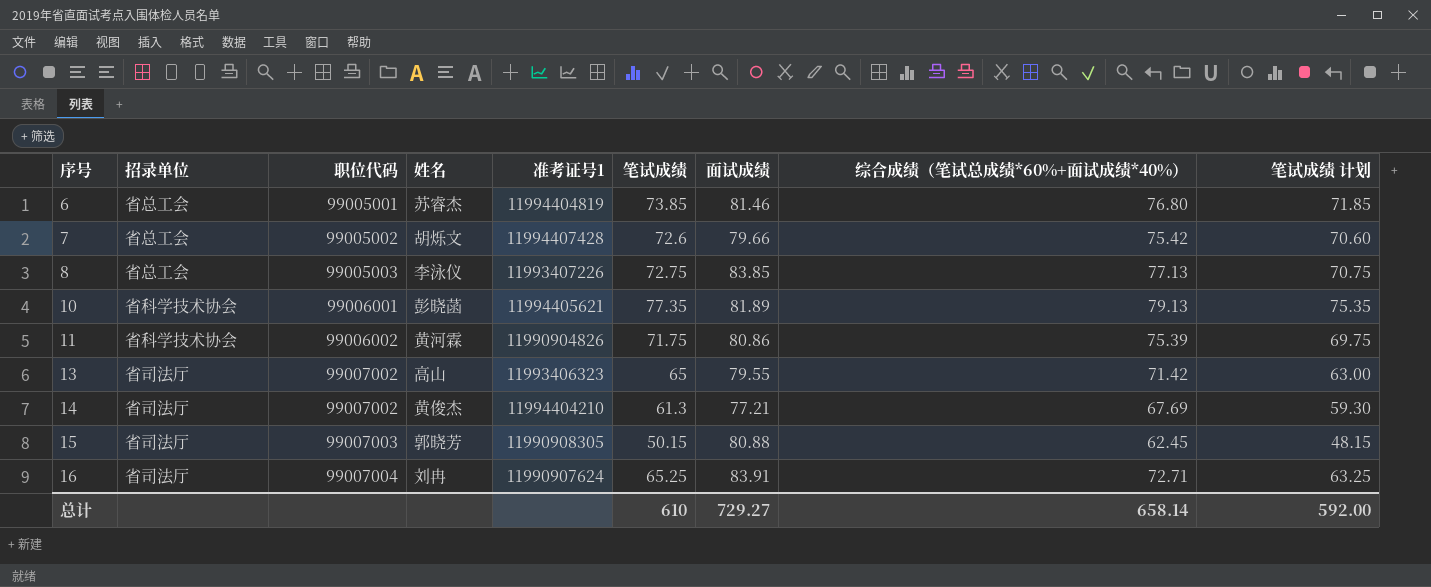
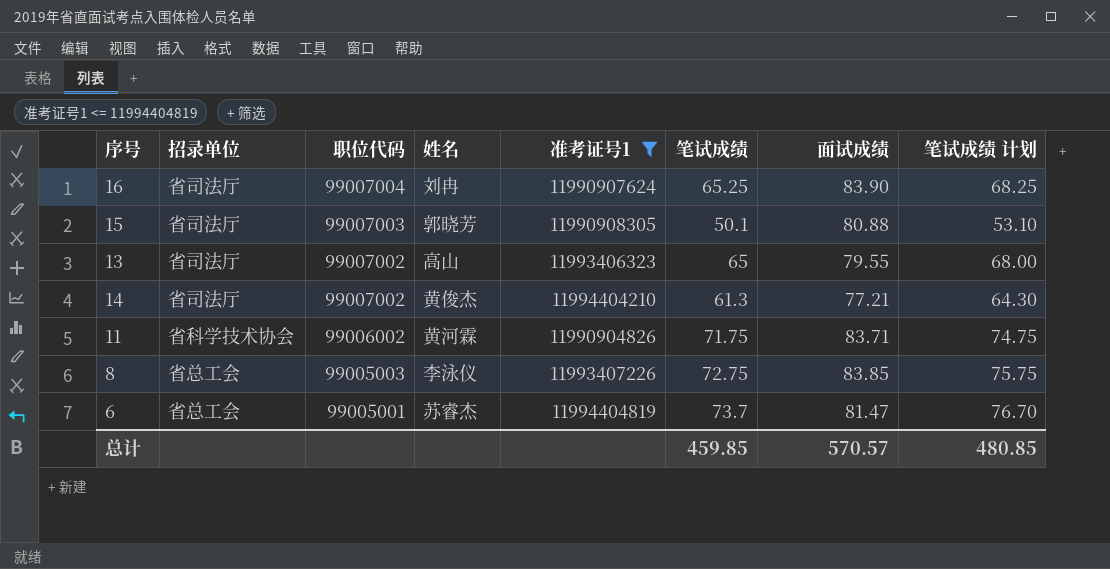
filter: none -> 准考证号1 <= 11994404819
row order: 序号 ascending -> 职位代码 descending
column 综合成绩（笔试总成绩*60%+面试成绩*40%） | position: 8 -> none
column 笔试成绩 计划 | formula: [笔试成绩] - 2 -> [笔试成绩] + 3
16 | 面试成绩: 83.91 -> 83.90
15 | 笔试成绩: 50.15 -> 50.1
11 | 面试成绩: 80.86 -> 83.71
6 | 笔试成绩: 73.85 -> 73.7
6 | 面试成绩: 81.46 -> 81.47
总计 | 笔试成绩: 610 -> 459.85
总计 | 面试成绩: 729.27 -> 570.57
总计 | 笔试成绩 计划: 592.00 -> 480.85

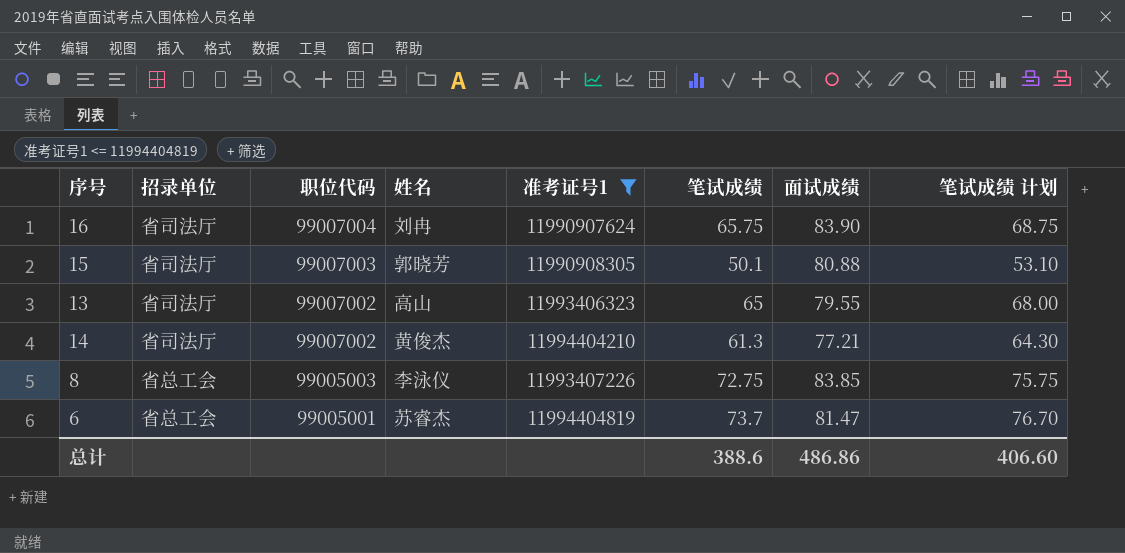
row 11: 省科学技术协会 | 99006002 | 黄河霖 | 11990904826 | 71.75 | 83.71 | 74.75 -> none
16 | 笔试成绩: 65.25 -> 65.75
16 | 笔试成绩 计划: 68.25 -> 68.75
总计 | 笔试成绩: 459.85 -> 388.6
总计 | 面试成绩: 570.57 -> 486.86
总计 | 笔试成绩 计划: 480.85 -> 406.60

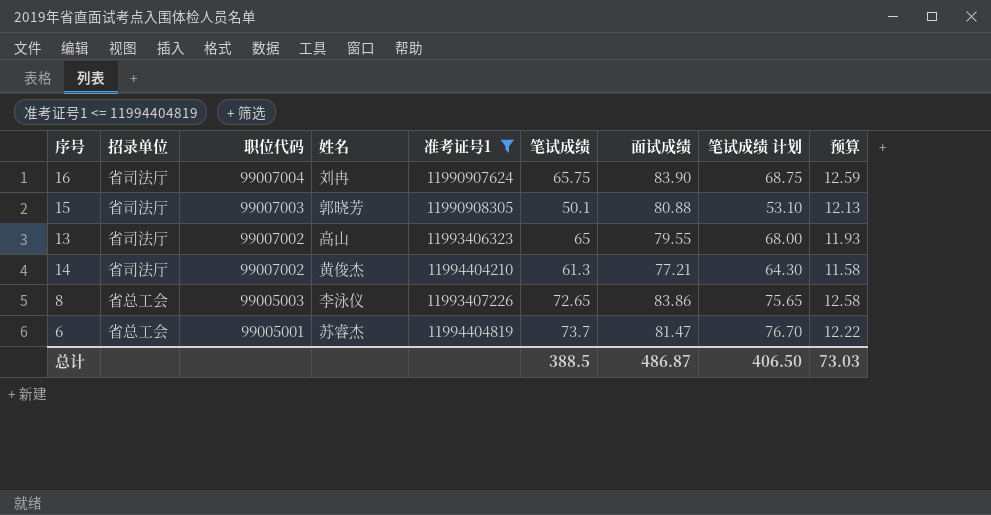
column 预算 | formula: none -> [面试成绩] * 0.15
8 | 笔试成绩: 72.75 -> 72.65
8 | 面试成绩: 83.85 -> 83.86
8 | 笔试成绩 计划: 75.75 -> 75.65
总计 | 笔试成绩: 388.6 -> 388.5
总计 | 面试成绩: 486.86 -> 486.87
总计 | 笔试成绩 计划: 406.60 -> 406.50

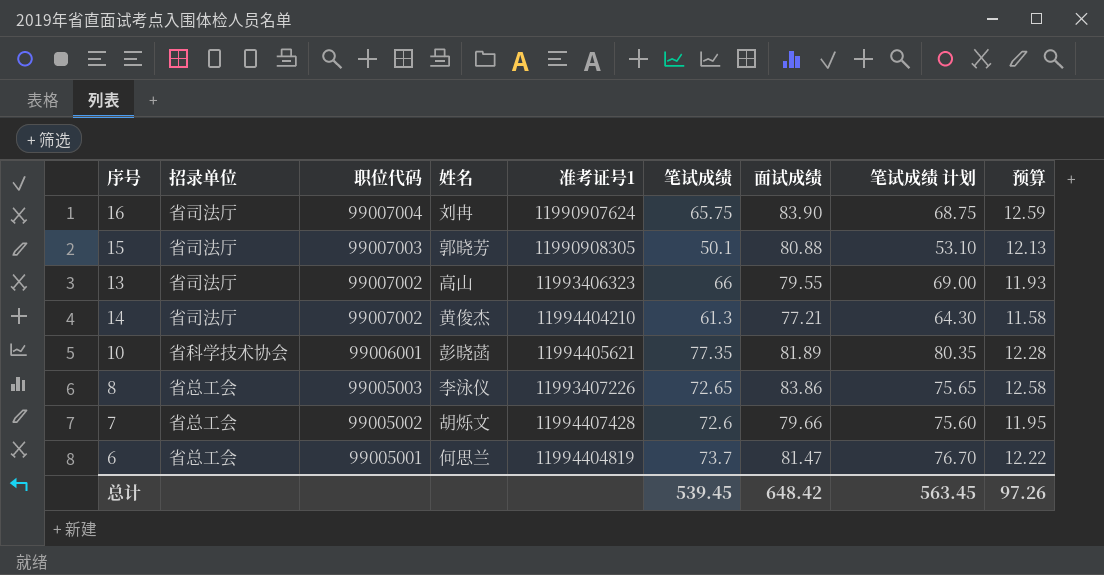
filter: 准考证号1 <= 11994404819 -> none
13 | 笔试成绩: 65 -> 66
13 | 笔试成绩 计划: 68.00 -> 69.00
6 | 姓名: 苏睿杰 -> 何思兰
总计 | 笔试成绩: 388.5 -> 539.45
总计 | 面试成绩: 486.87 -> 648.42
总计 | 笔试成绩 计划: 406.50 -> 563.45
总计 | 预算: 73.03 -> 97.26

